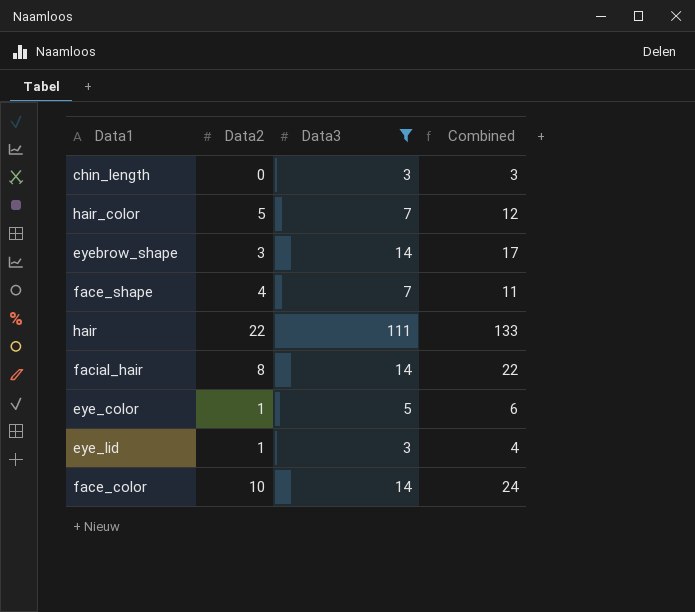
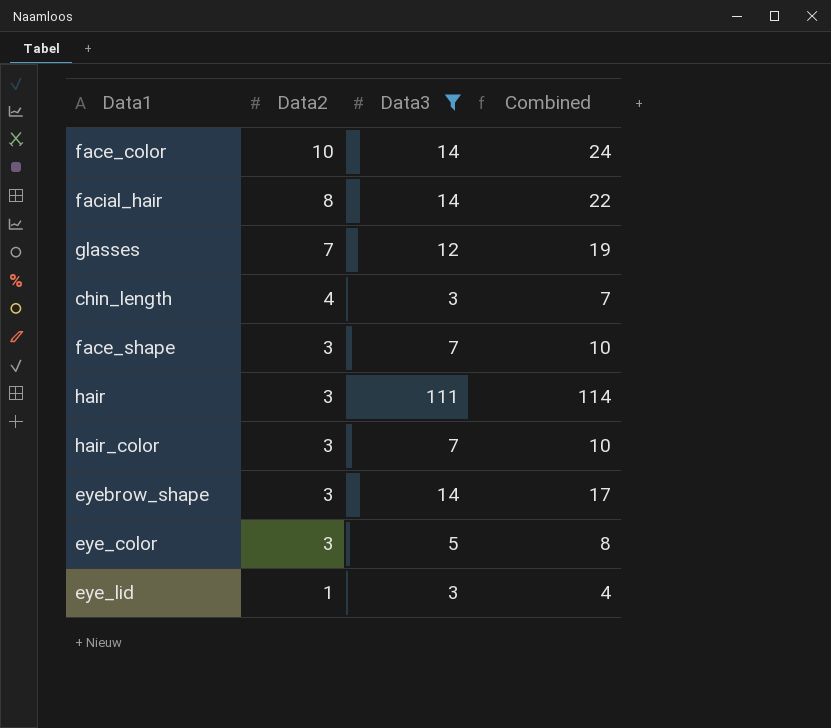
row order: none -> Data2 descending
row glasses: none -> 7 | 12 | 19
chin_length | Data2: 0 -> 4
chin_length | Combined: 3 -> 7
face_shape | Data2: 4 -> 3
face_shape | Combined: 11 -> 10
hair | Data2: 22 -> 3
hair | Combined: 133 -> 114
hair_color | Data2: 5 -> 3
hair_color | Combined: 12 -> 10
eye_color | Data2: 1 -> 3
eye_color | Combined: 6 -> 8

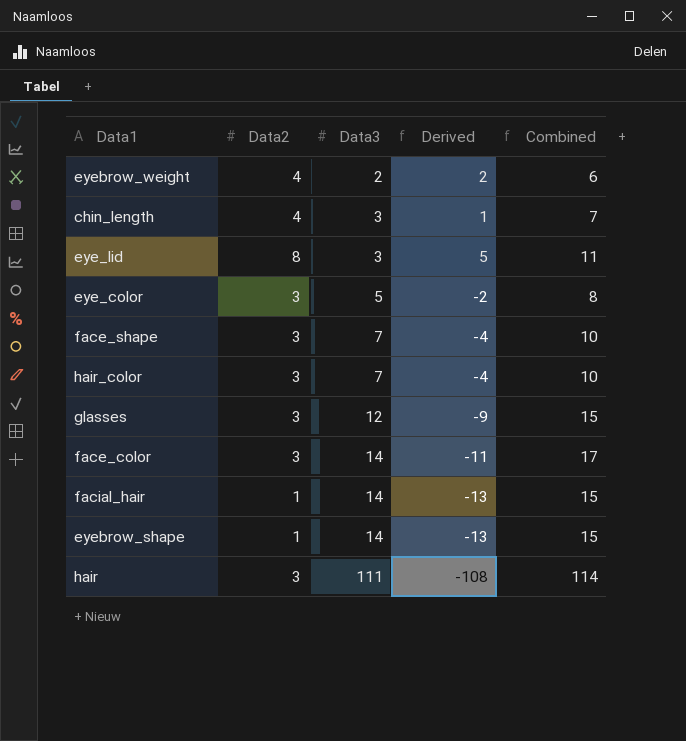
filter: Data3 != 2 -> none
row order: Data2 descending -> Data3 ascending
column Derived | formula: none -> [Data2] - [Data3]
eye_lid | Data2: 1 -> 8
eye_lid | Combined: 4 -> 11
glasses | Data2: 7 -> 3
glasses | Combined: 19 -> 15
face_color | Data2: 10 -> 3
face_color | Combined: 24 -> 17
facial_hair | Data2: 8 -> 1
facial_hair | Combined: 22 -> 15
eyebrow_shape | Data2: 3 -> 1
eyebrow_shape | Combined: 17 -> 15

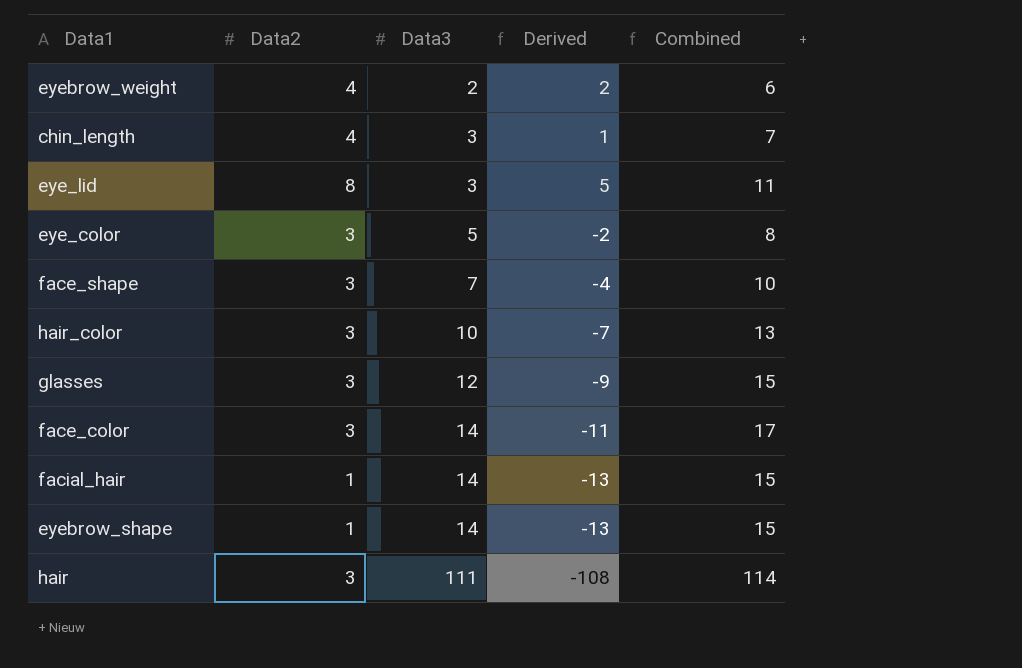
hair_color | Data3: 7 -> 10
hair_color | Derived: -4 -> -7
hair_color | Combined: 10 -> 13

